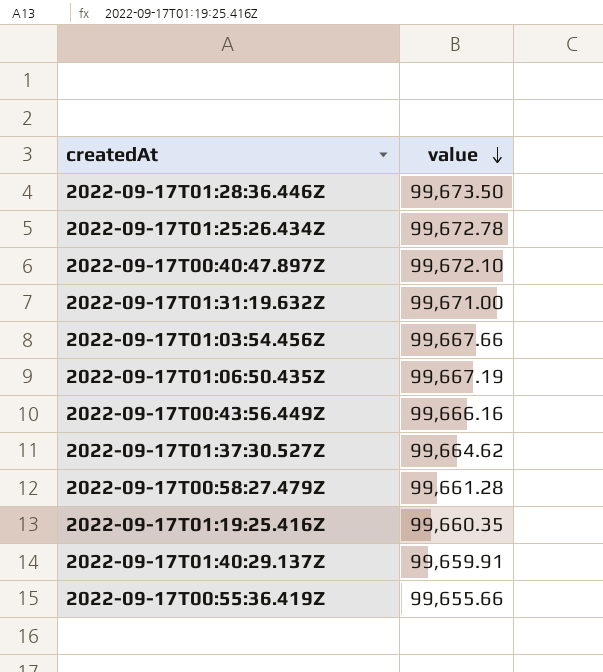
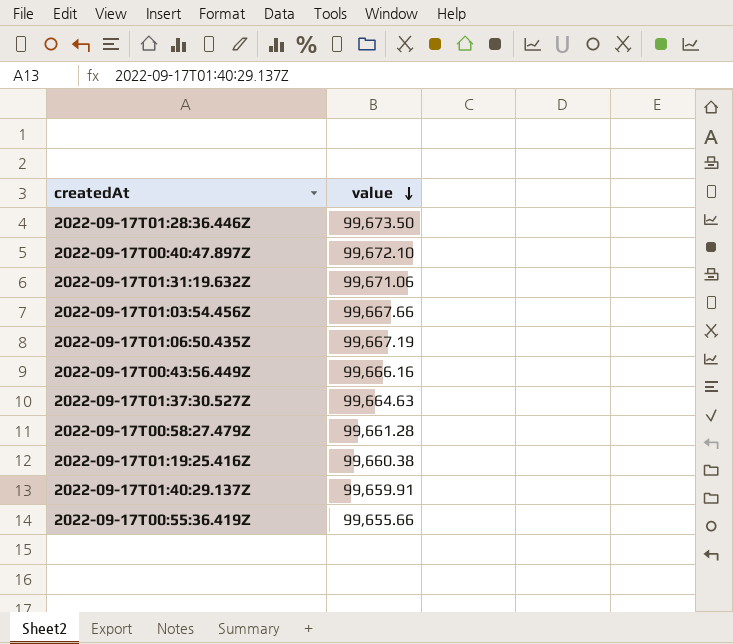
row 2022-09-17T01:25:26.434Z: 99,672.78 -> none
2022-09-17T01:31:19.632Z | value: 99,671.00 -> 99,671.06
2022-09-17T01:37:30.527Z | value: 99,664.62 -> 99,664.63
2022-09-17T01:19:25.416Z | value: 99,660.35 -> 99,660.38

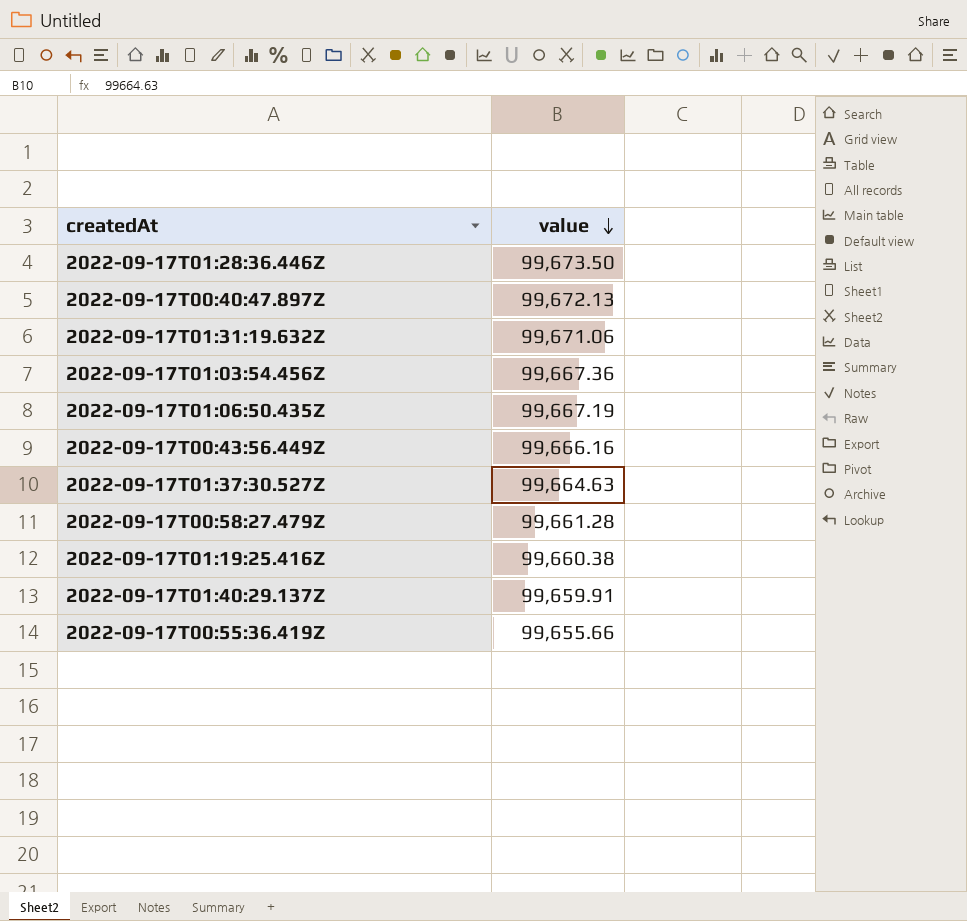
2022-09-17T00:40:47.897Z | value: 99,672.10 -> 99,672.13
2022-09-17T01:03:54.456Z | value: 99,667.66 -> 99,667.36

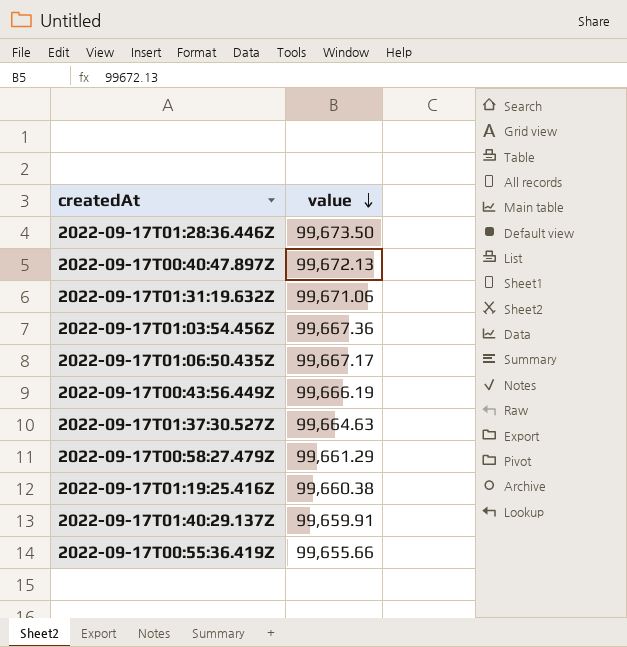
2022-09-17T01:06:50.435Z | value: 99,667.19 -> 99,667.17
2022-09-17T00:43:56.449Z | value: 99,666.16 -> 99,666.19
2022-09-17T00:58:27.479Z | value: 99,661.28 -> 99,661.29

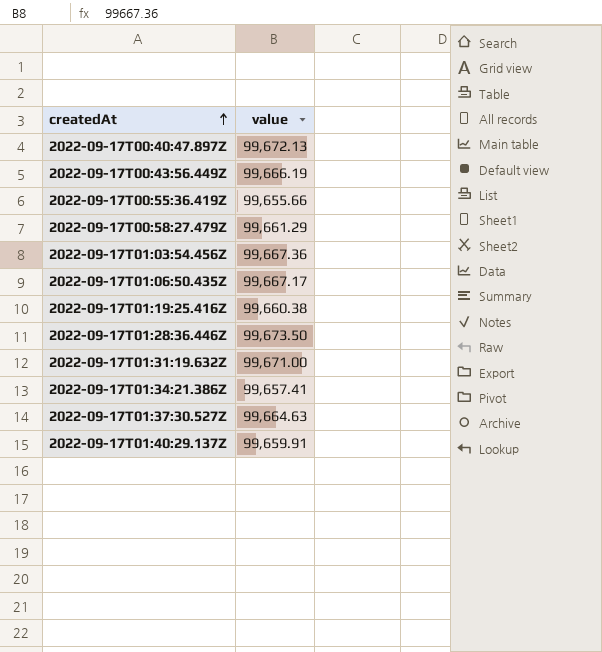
row order: value descending -> createdAt ascending
2022-09-17T01:31:19.632Z | value: 99,671.06 -> 99,671.00
row 2022-09-17T01:34:21.386Z: none -> 99,657.41

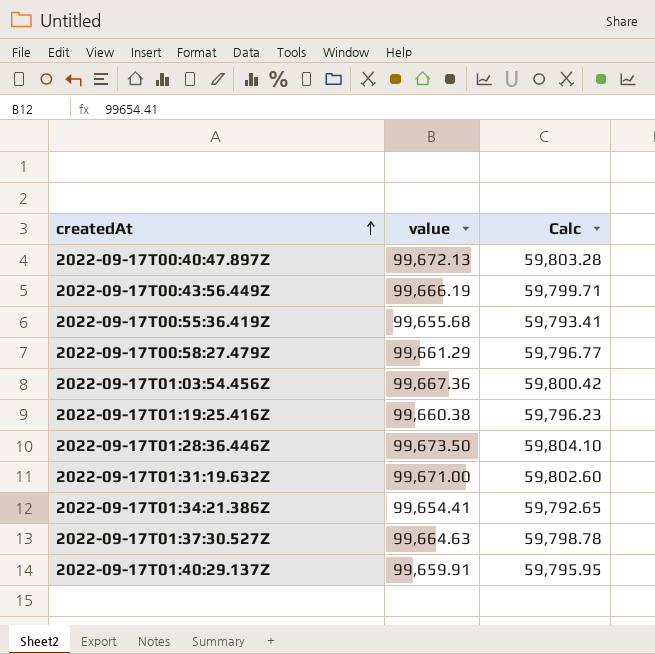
column Calc | formula: none -> [value] * 0.6
row 2022-09-17T01:06:50.435Z: 99,667.17 -> none
2022-09-17T00:55:36.419Z | value: 99,655.66 -> 99,655.68
2022-09-17T01:34:21.386Z | value: 99,657.41 -> 99,654.41

